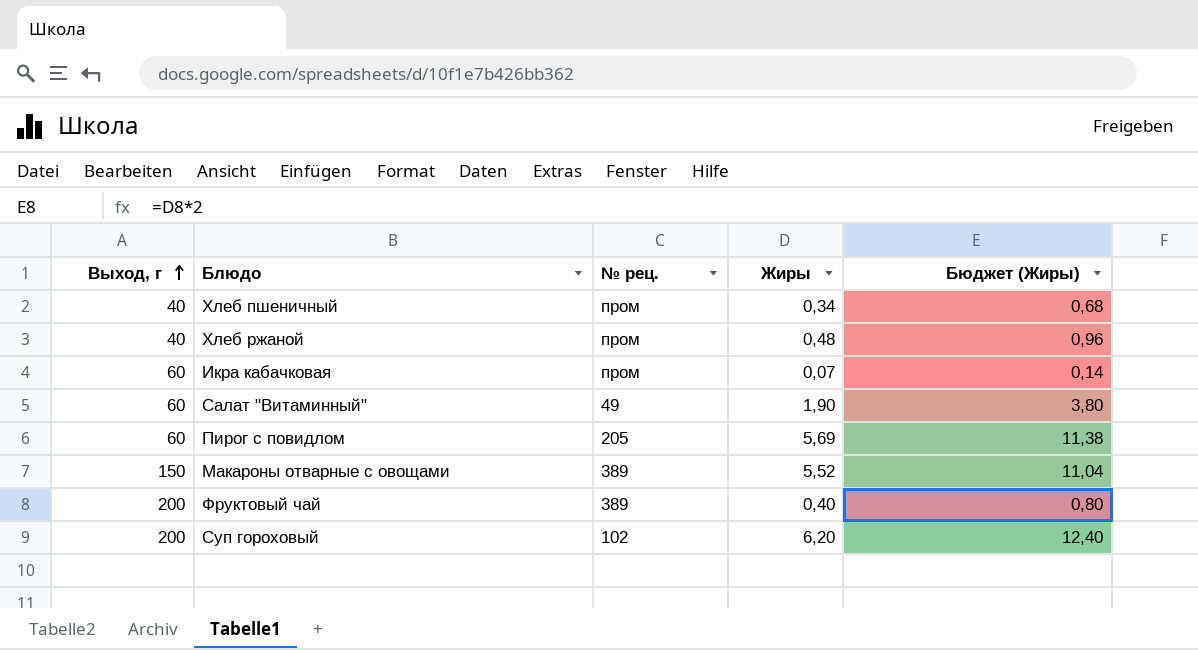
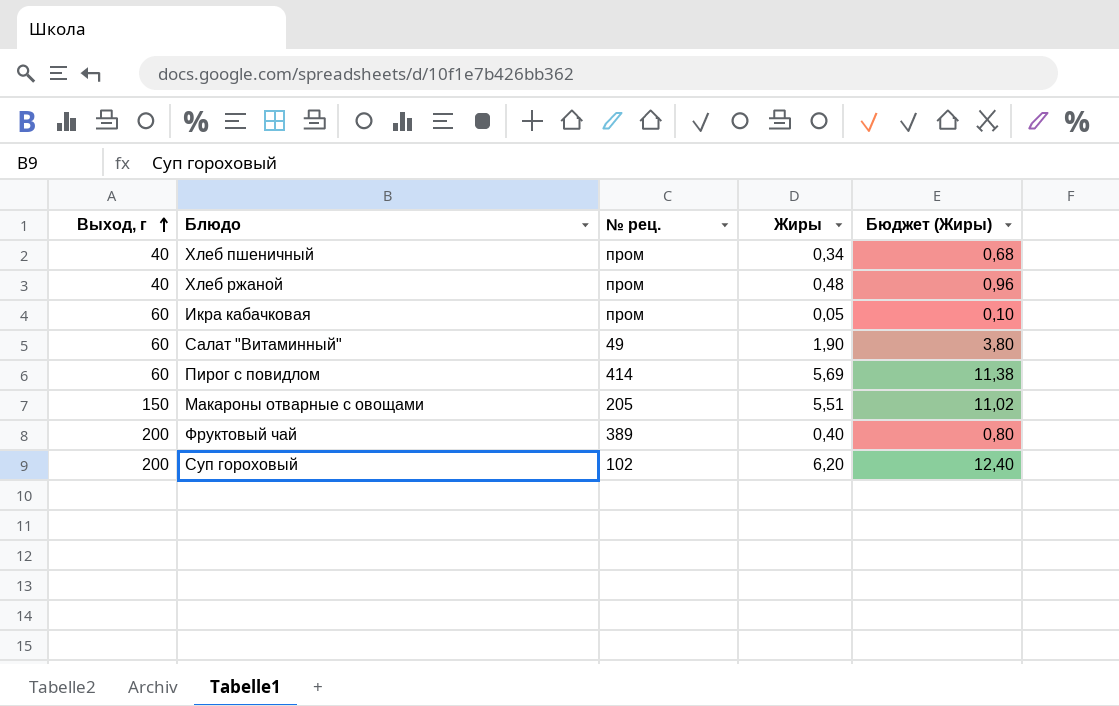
Икра кабачковая | Жиры: 0,07 -> 0,05
Икра кабачковая | Бюджет (Жиры): 0,14 -> 0,10
Пирог с повидлом | № рец.: 205 -> 414
Макароны отварные с овощами | № рец.: 389 -> 205
Макароны отварные с овощами | Жиры: 5,52 -> 5,51
Макароны отварные с овощами | Бюджет (Жиры): 11,04 -> 11,02

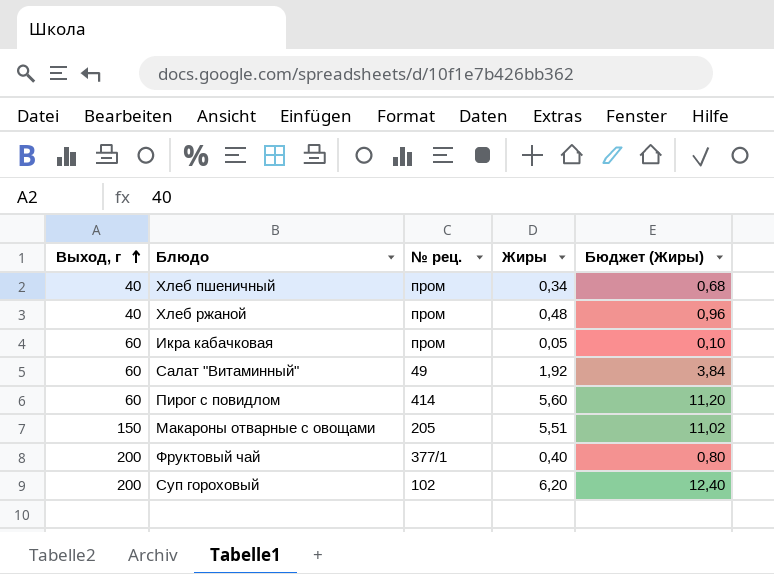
Салат "Витаминный" | Жиры: 1,90 -> 1,92
Салат "Витаминный" | Бюджет (Жиры): 3,80 -> 3,84
Пирог с повидлом | Жиры: 5,69 -> 5,60
Пирог с повидлом | Бюджет (Жиры): 11,38 -> 11,20
Фруктовый чай | № рец.: 389 -> 377/1

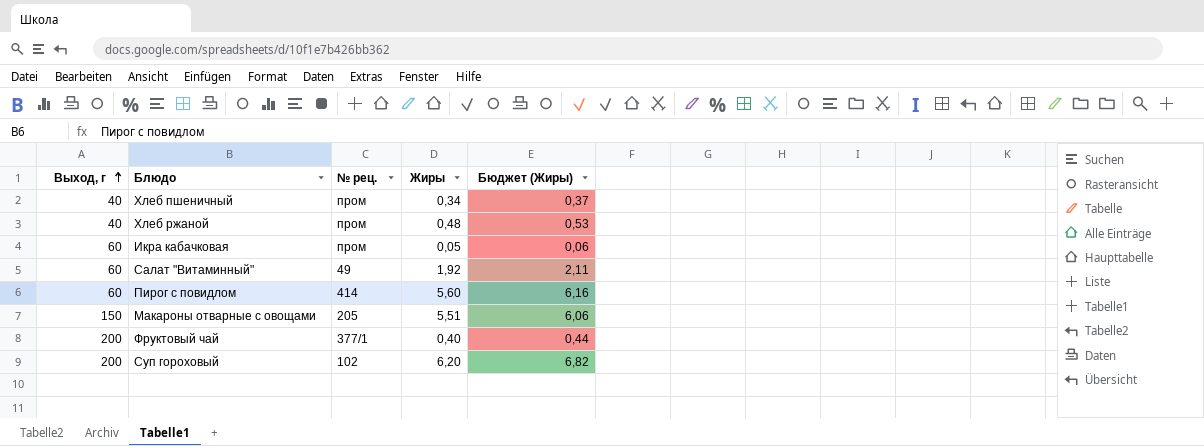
column Бюджет (Жиры) | formula: [Жиры] * 2 -> [Жиры] * 1,1

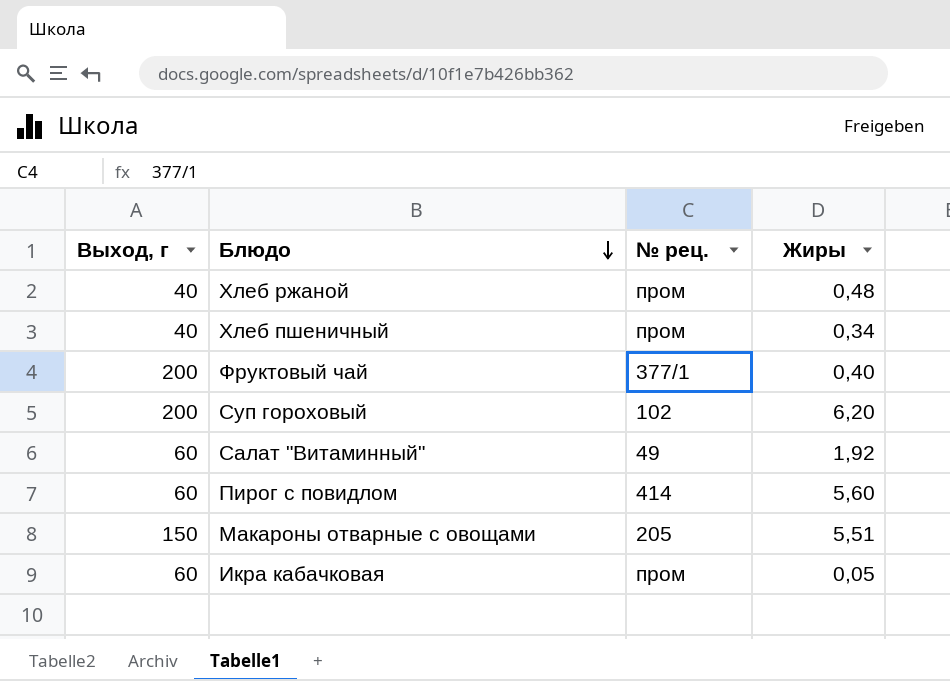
row order: Выход, г ascending -> Блюдо descending
column Бюджет (Жиры) | formula: [Жиры] * 1,1 -> none

